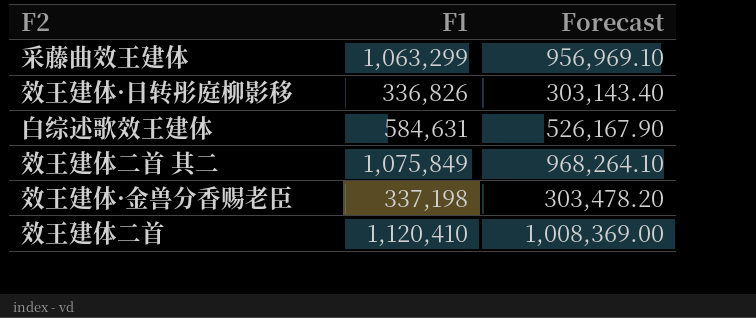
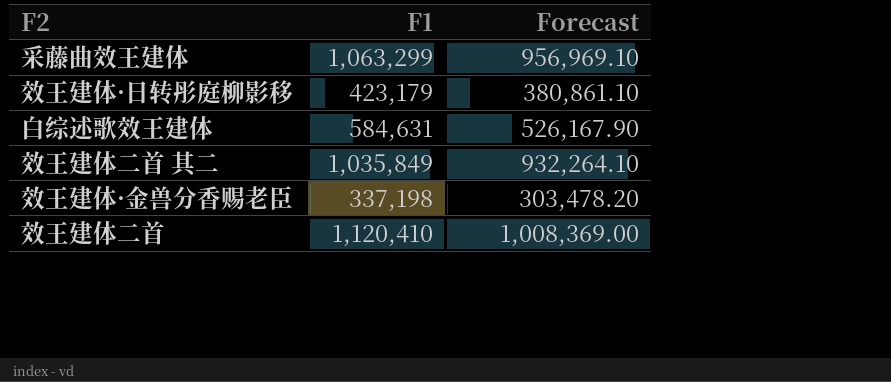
效王建体·日转彤庭柳影移 | F1: 336,826 -> 423,179
效王建体·日转彤庭柳影移 | Forecast: 303,143.40 -> 380,861.10
效王建体二首 其二 | F1: 1,075,849 -> 1,035,849
效王建体二首 其二 | Forecast: 968,264.10 -> 932,264.10

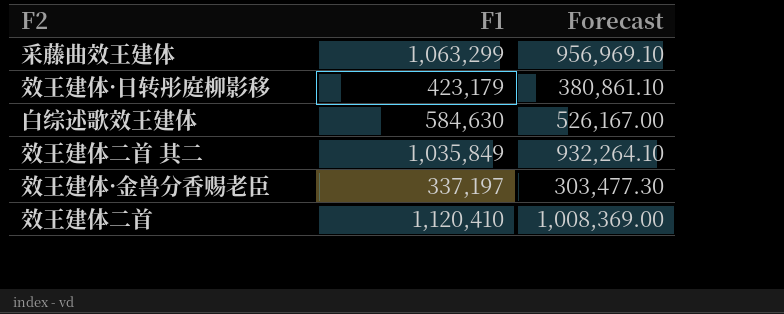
白综述歌效王建体 | F1: 584,631 -> 584,630
白综述歌效王建体 | Forecast: 526,167.90 -> 526,167.00
效王建体·金兽分香赐老臣 | F1: 337,198 -> 337,197
效王建体·金兽分香赐老臣 | Forecast: 303,478.20 -> 303,477.30

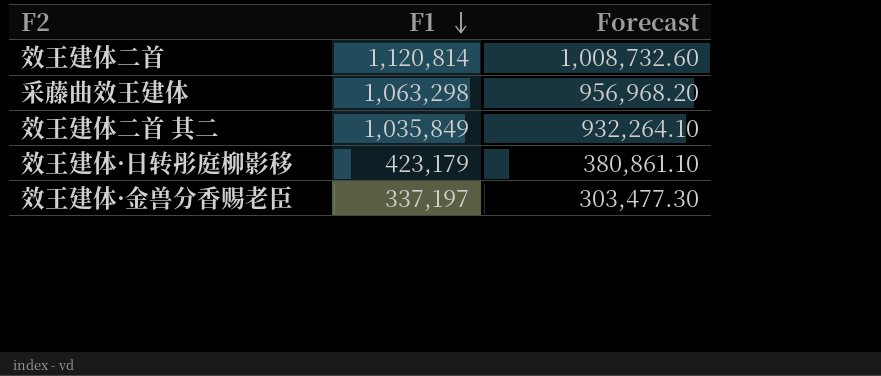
row order: none -> F1 descending
row 白综述歌效王建体: 584,630 | 526,167.00 -> none
效王建体二首 | F1: 1,120,410 -> 1,120,814
效王建体二首 | Forecast: 1,008,369.00 -> 1,008,732.60
采藤曲效王建体 | F1: 1,063,299 -> 1,063,298
采藤曲效王建体 | Forecast: 956,969.10 -> 956,968.20

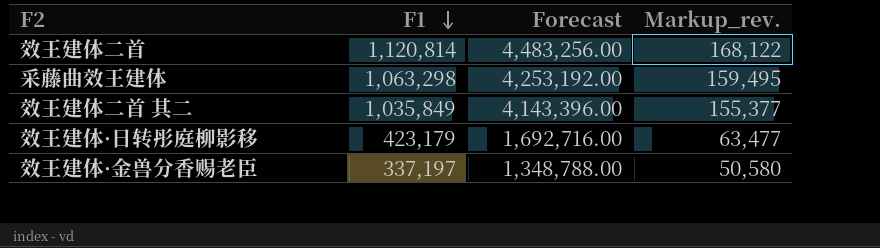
column Forecast | formula: [F1] * 0.9 -> [F1] * 4
column Markup_rev. | formula: none -> [F1] * 0.15

